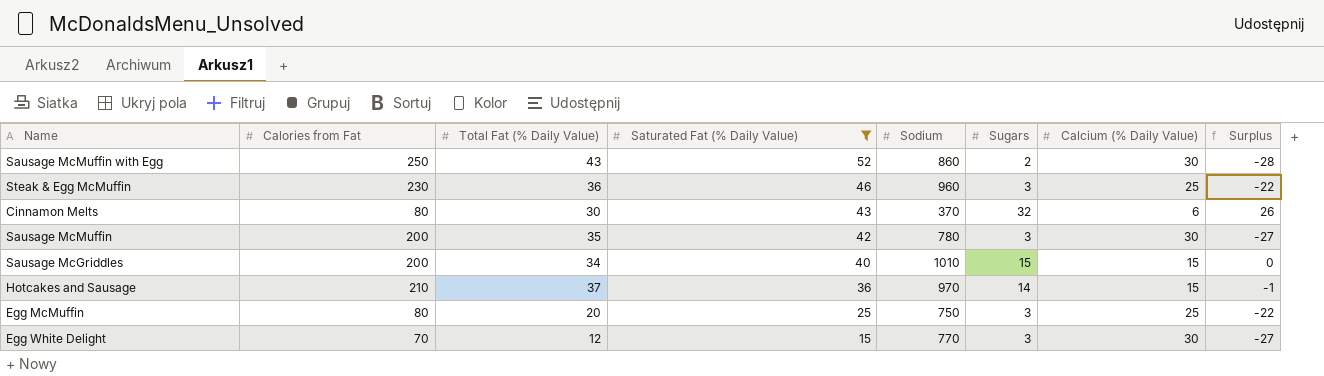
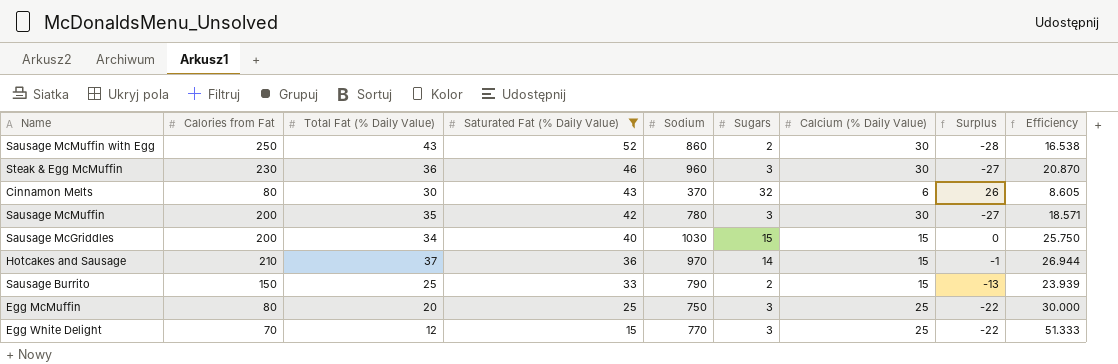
column Efficiency | formula: none -> [Sodium] / [Saturated Fat (% Daily Value)]
Steak & Egg McMuffin | Calcium (% Daily Value): 25 -> 30
Steak & Egg McMuffin | Surplus: -22 -> -27
Sausage McGriddles | Sodium: 1010 -> 1030
row Sausage Burrito: none -> 150 | 25 | 33 | 790 | 2 | 15 | -13 | 23.939
Egg White Delight | Calcium (% Daily Value): 30 -> 25
Egg White Delight | Surplus: -27 -> -22

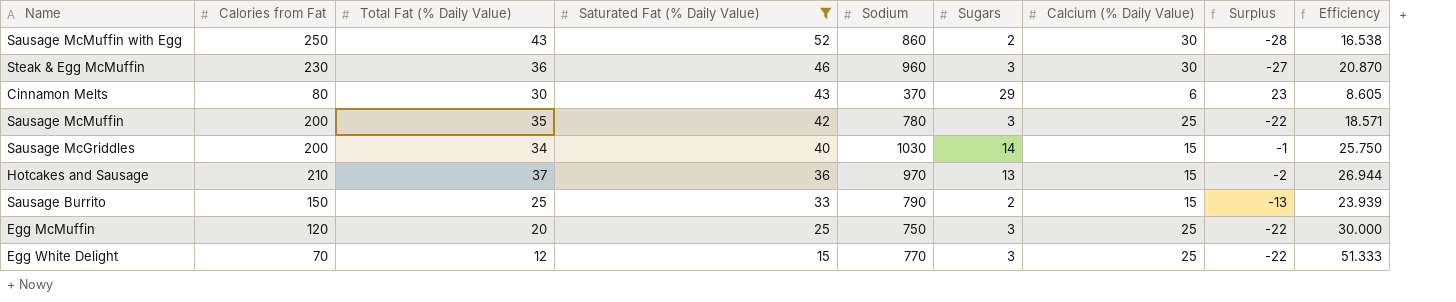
Cinnamon Melts | Sugars: 32 -> 29
Cinnamon Melts | Surplus: 26 -> 23
Sausage McMuffin | Calcium (% Daily Value): 30 -> 25
Sausage McMuffin | Surplus: -27 -> -22
Sausage McGriddles | Sugars: 15 -> 14
Sausage McGriddles | Surplus: 0 -> -1
Hotcakes and Sausage | Sugars: 14 -> 13
Hotcakes and Sausage | Surplus: -1 -> -2
Egg McMuffin | Calories from Fat: 80 -> 120

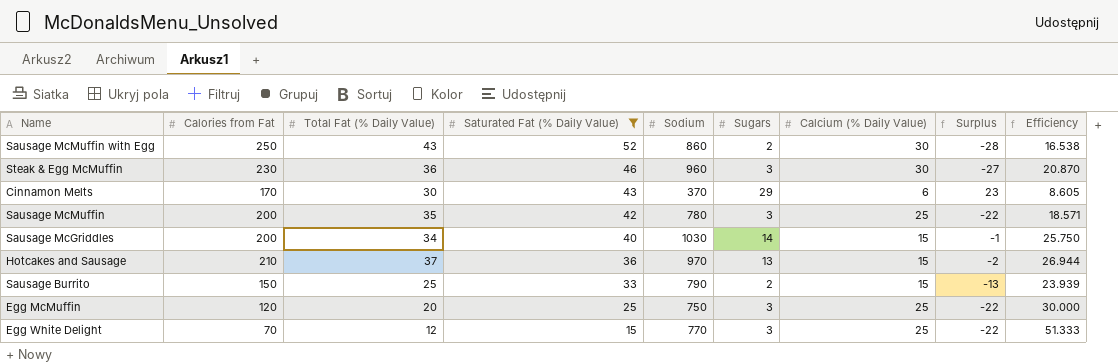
Cinnamon Melts | Calories from Fat: 80 -> 170

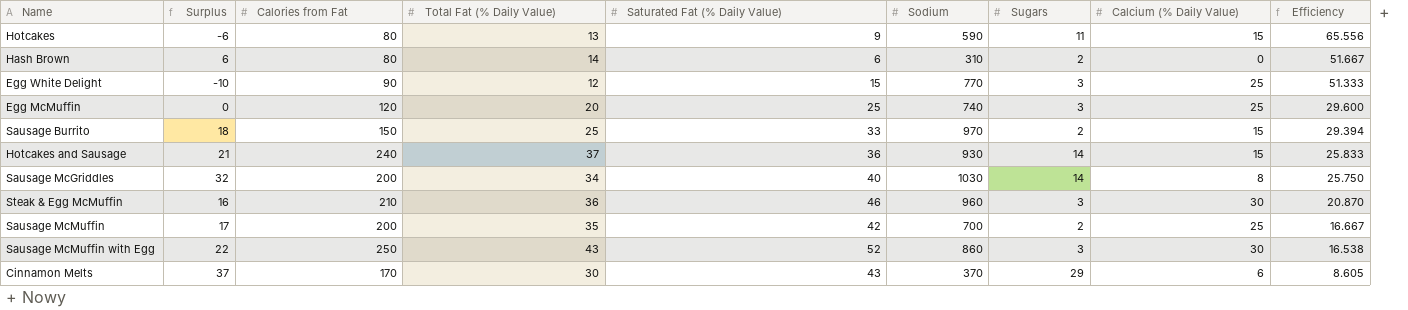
filter: Saturated Fat (% Daily Value) >= 15 -> none
row order: Saturated Fat (% Daily Value) descending -> Efficiency descending
column Surplus | formula: [Sugars] - [Calcium (% Daily Value)] -> [Saturated Fat (% Daily Value)] - [Calcium (% Daily Value)]
column Surplus | position: 8 -> 2
Egg White Delight | Calories from Fat: 70 -> 90
Egg McMuffin | Sodium: 750 -> 740
Egg McMuffin | Efficiency: 30.000 -> 29.600
Sausage Burrito | Sodium: 790 -> 970
Sausage Burrito | Efficiency: 23.939 -> 29.394
Hotcakes and Sausage | Calories from Fat: 210 -> 240
Hotcakes and Sausage | Sodium: 970 -> 930
Hotcakes and Sausage | Sugars: 13 -> 14
Hotcakes and Sausage | Efficiency: 26.944 -> 25.833
Sausage McGriddles | Calcium (% Daily Value): 15 -> 8
Steak & Egg McMuffin | Calories from Fat: 230 -> 210
Sausage McMuffin | Sodium: 780 -> 700
Sausage McMuffin | Sugars: 3 -> 2
Sausage McMuffin | Efficiency: 18.571 -> 16.667
Sausage McMuffin with Egg | Sugars: 2 -> 3

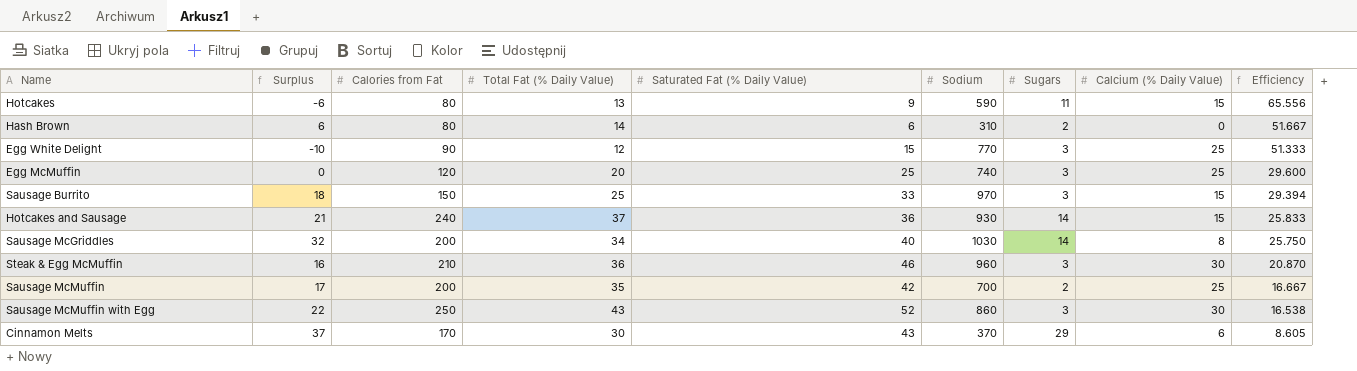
Sausage Burrito | Sugars: 2 -> 3

